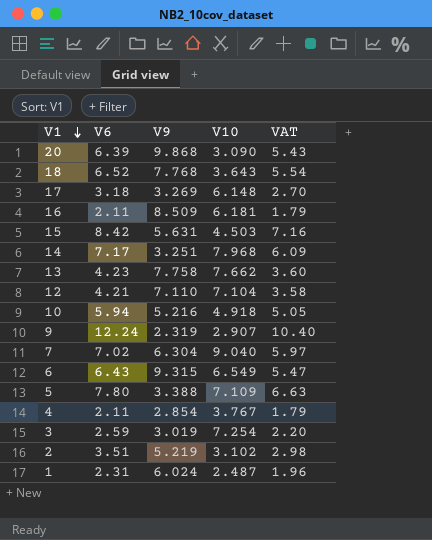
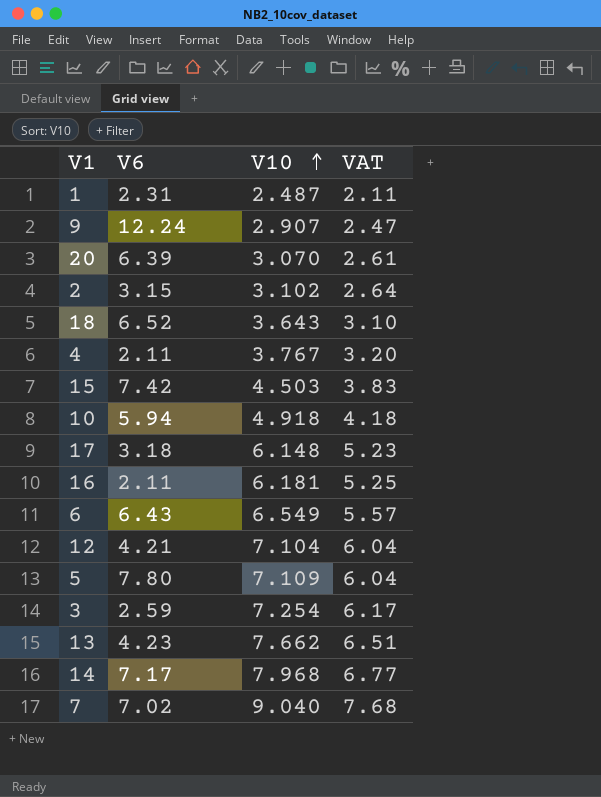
row order: V1 descending -> V10 ascending
column V9 | position: 3 -> none
column VAT | formula: [V6] * 0.85 -> [V10] * 0.85
20 | V10: 3.090 -> 3.070
2 | V6: 3.51 -> 3.15
15 | V6: 8.42 -> 7.42

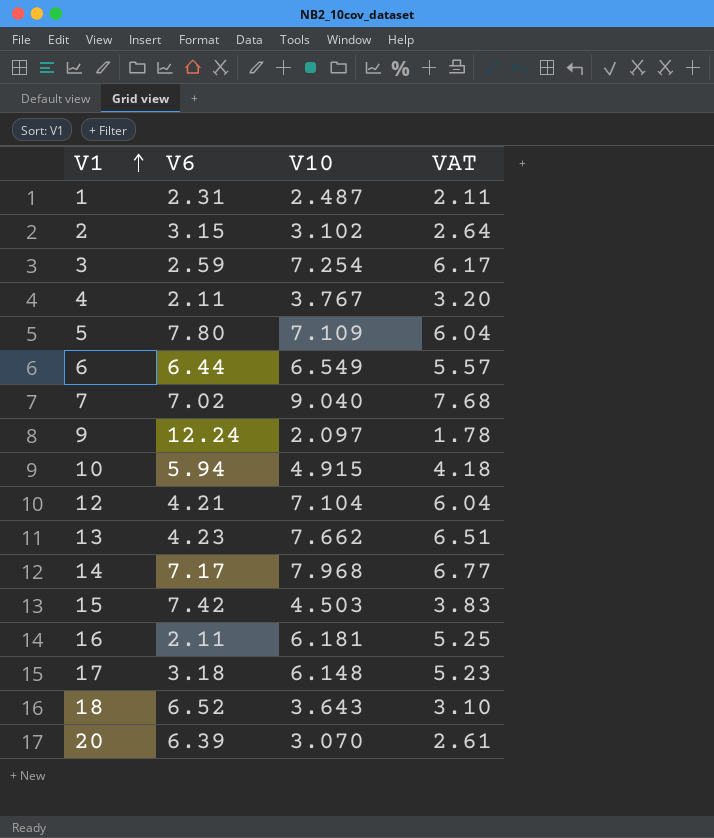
row order: V10 ascending -> V1 ascending
6 | V6: 6.43 -> 6.44
9 | V10: 2.907 -> 2.097
9 | VAT: 2.47 -> 1.78
10 | V10: 4.918 -> 4.915

